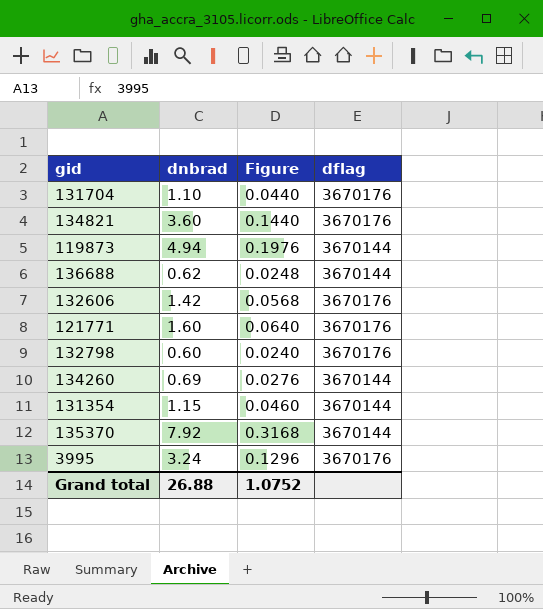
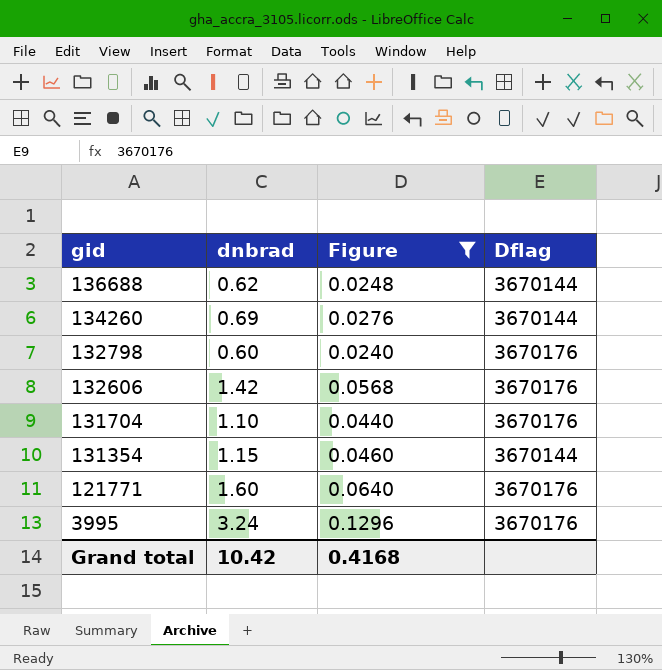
filter: none -> Figure <= 0.1296
row order: none -> gid descending
column name: dflag -> Dflag
Grand total | dnbrad: 26.88 -> 10.42
Grand total | Figure: 1.0752 -> 0.4168

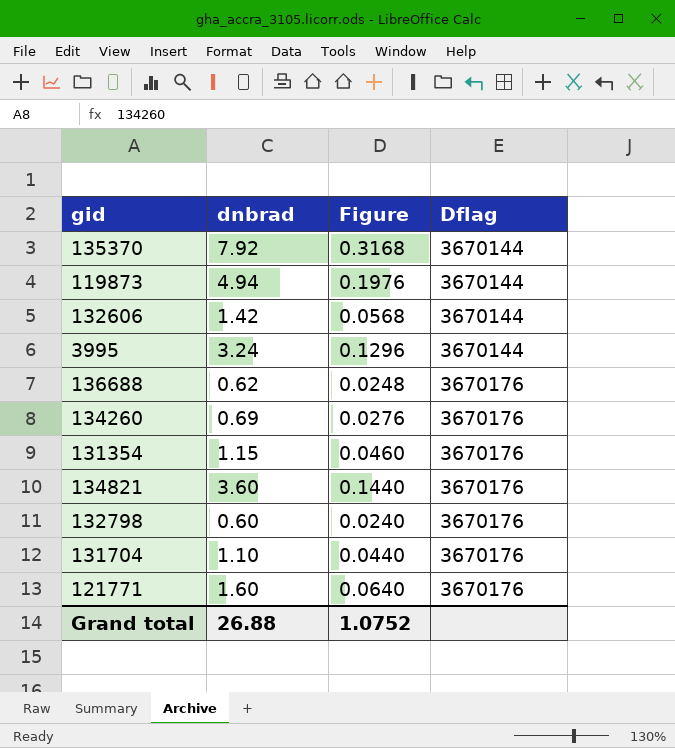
filter: Figure <= 0.1296 -> none
row order: gid descending -> Dflag ascending
132606 | Dflag: 3670176 -> 3670144
3995 | Dflag: 3670176 -> 3670144
136688 | Dflag: 3670144 -> 3670176
134260 | Dflag: 3670144 -> 3670176
131354 | Dflag: 3670144 -> 3670176
Grand total | dnbrad: 10.42 -> 26.88
Grand total | Figure: 0.4168 -> 1.0752

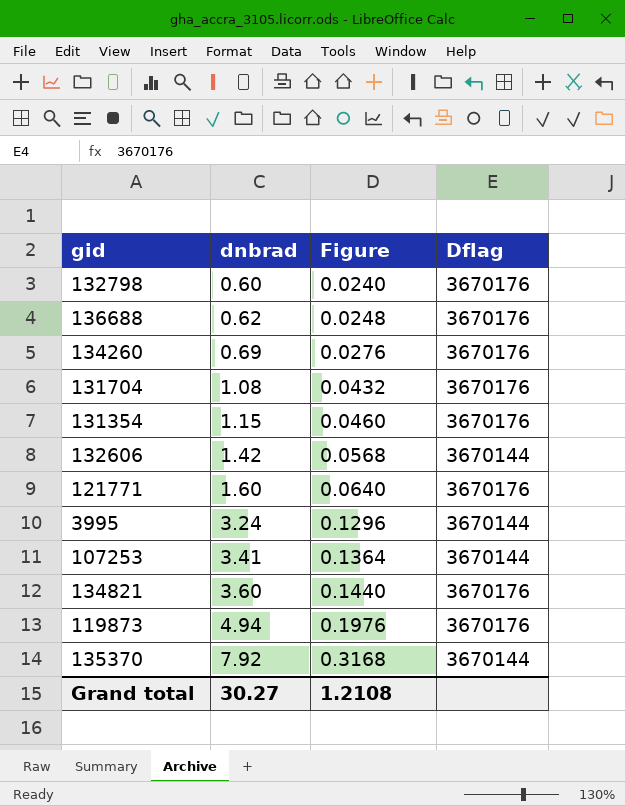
row order: Dflag ascending -> dnbrad ascending
131704 | dnbrad: 1.10 -> 1.08
131704 | Figure: 0.0440 -> 0.0432
row 107253: none -> 3.41 | 0.1364 | 3670144
119873 | Dflag: 3670144 -> 3670176
Grand total | dnbrad: 26.88 -> 30.27
Grand total | Figure: 1.0752 -> 1.2108

